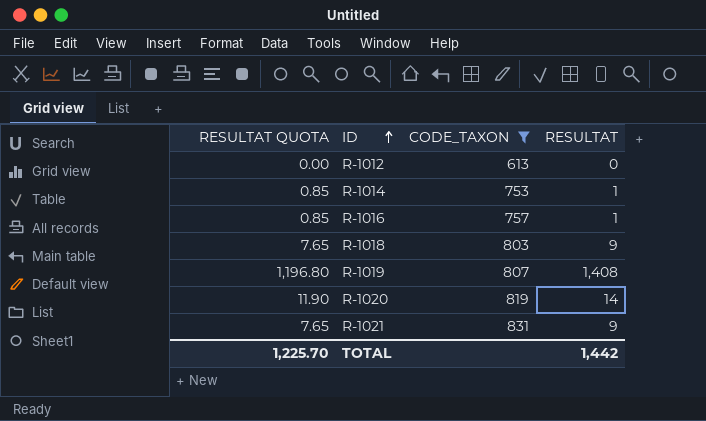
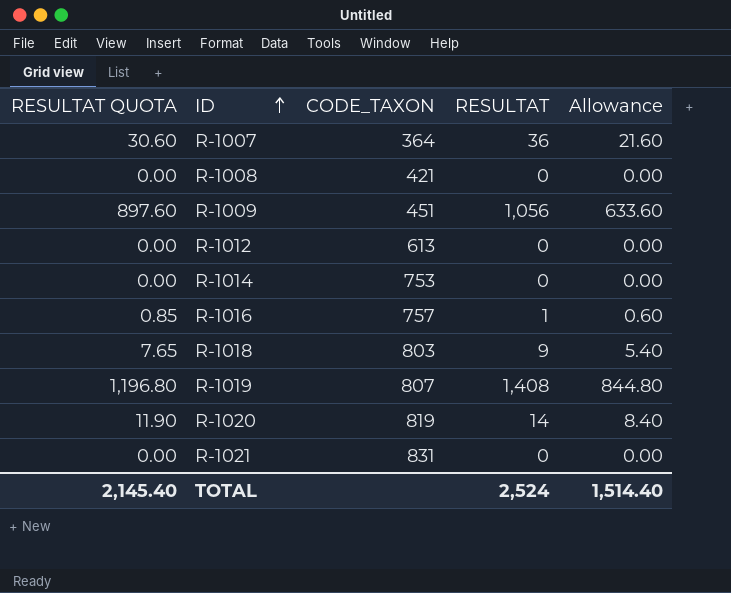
filter: CODE_TAXON >= 613 -> none
column Allowance | formula: none -> [RESULTAT] * 0.6
R-1014 | RESULTAT QUOTA: 0.85 -> 0.00
R-1014 | RESULTAT: 1 -> 0
R-1021 | RESULTAT QUOTA: 7.65 -> 0.00
R-1021 | RESULTAT: 9 -> 0
TOTAL | RESULTAT QUOTA: 1,225.70 -> 2,145.40
TOTAL | RESULTAT: 1,442 -> 2,524

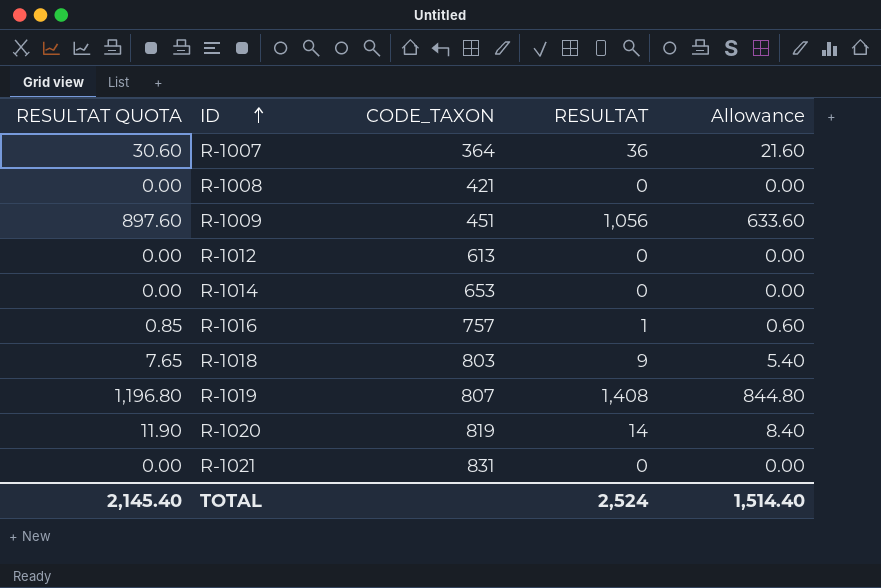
R-1014 | CODE_TAXON: 753 -> 653

